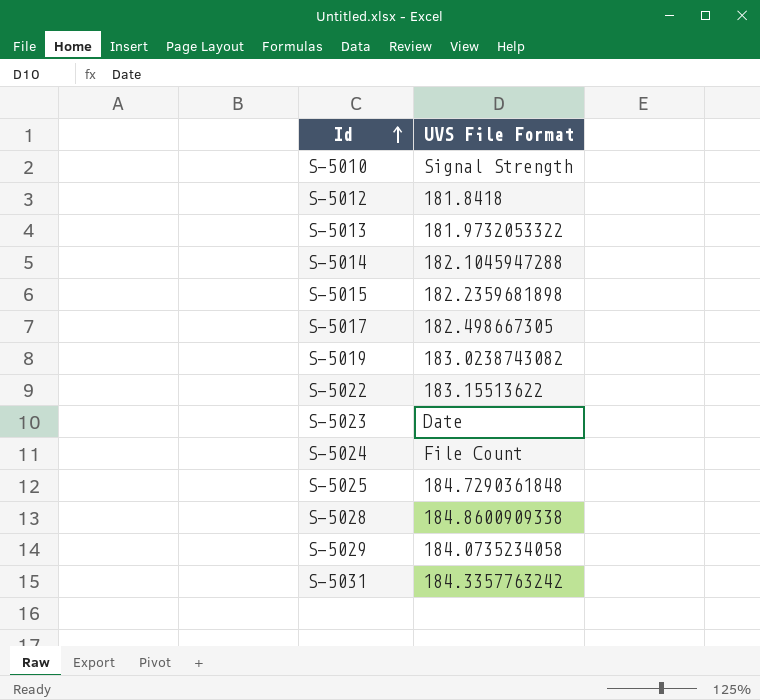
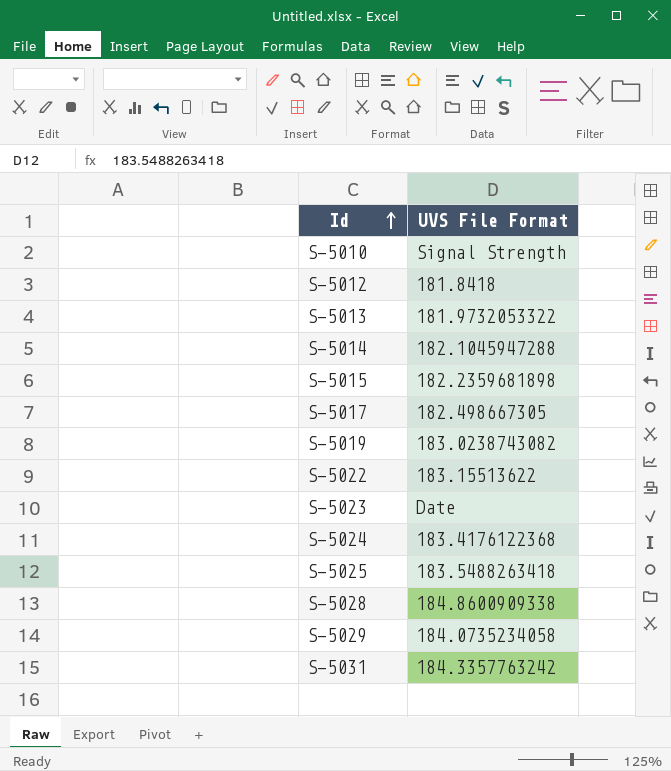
S-5024 | UVS File Format: File Count -> 183.4176122368
S-5025 | UVS File Format: 184.7290361848 -> 183.5488263418

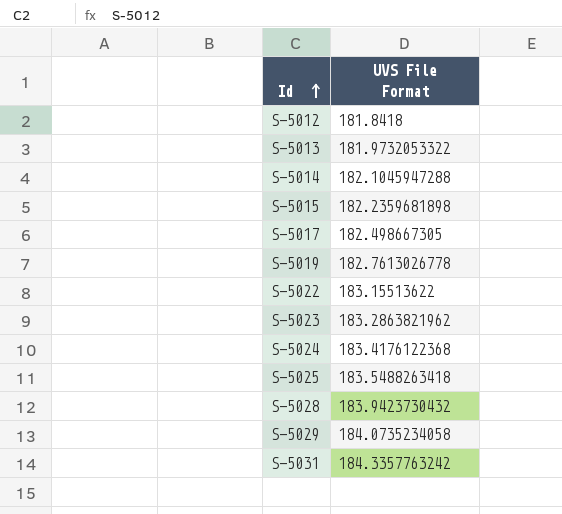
row S-5010: Signal Strength -> none
S-5019 | UVS File Format: 183.0238743082 -> 182.7613026778
S-5023 | UVS File Format: Date -> 183.2863821962
S-5028 | UVS File Format: 184.8600909338 -> 183.9423730432

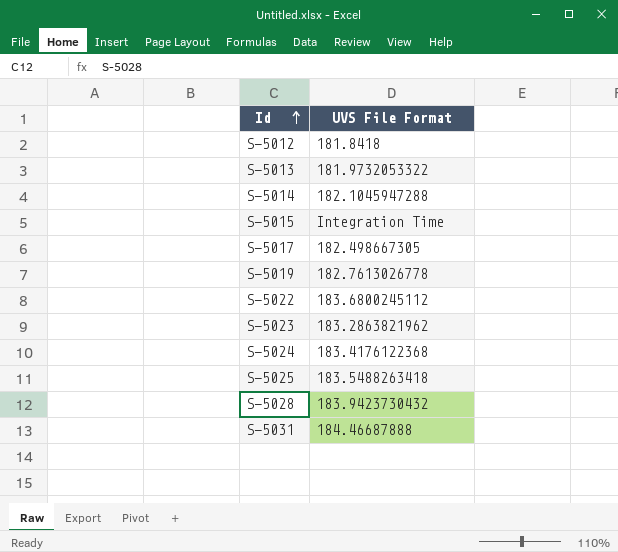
row S-5029: 184.0735234058 -> none
S-5015 | UVS File Format: 182.2359681898 -> Integration Time
S-5022 | UVS File Format: 183.15513622 -> 183.6800245112
S-5031 | UVS File Format: 184.3357763242 -> 184.46687888

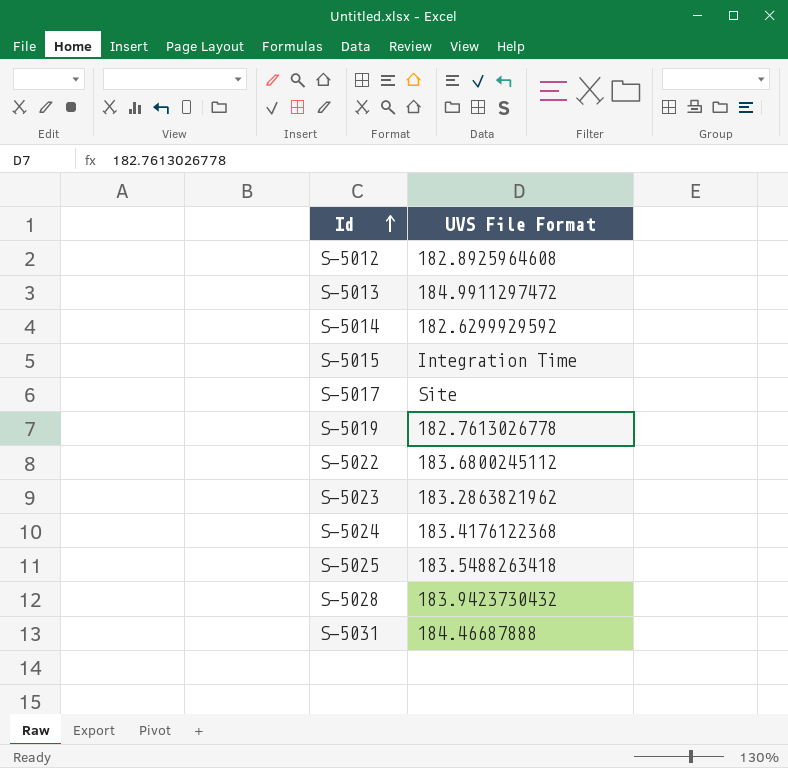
S-5012 | UVS File Format: 181.8418 -> 182.8925964608
S-5013 | UVS File Format: 181.9732053322 -> 184.9911297472
S-5014 | UVS File Format: 182.1045947288 -> 182.6299929592
S-5017 | UVS File Format: 182.498667305 -> Site

